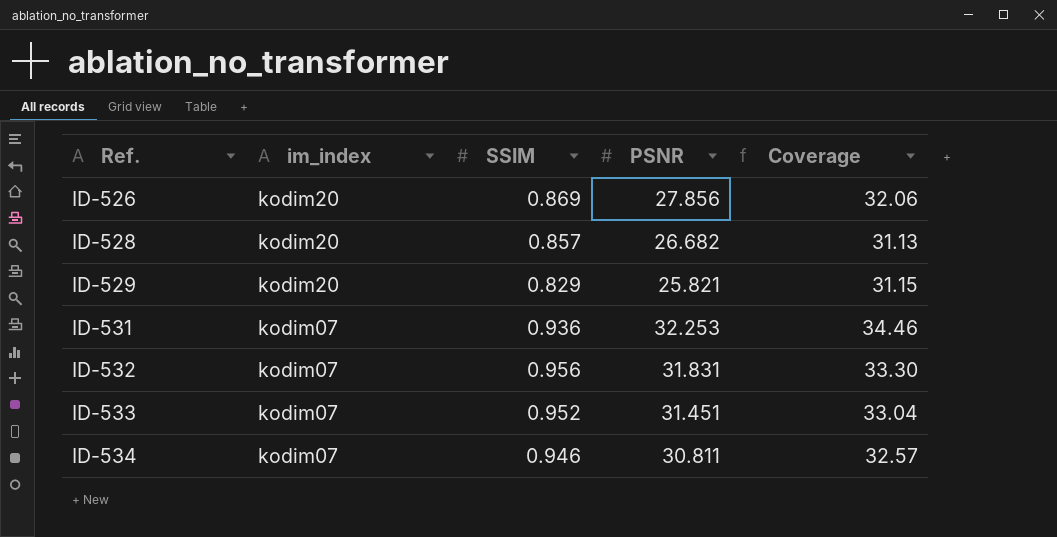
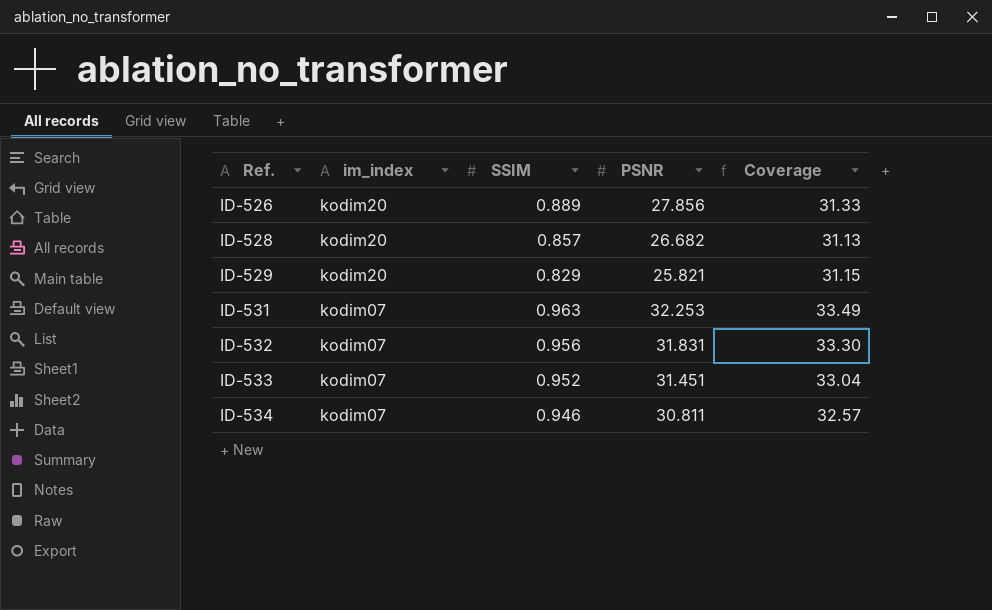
ID-526 | SSIM: 0.869 -> 0.889
ID-526 | Coverage: 32.06 -> 31.33
ID-531 | SSIM: 0.936 -> 0.963
ID-531 | Coverage: 34.46 -> 33.49

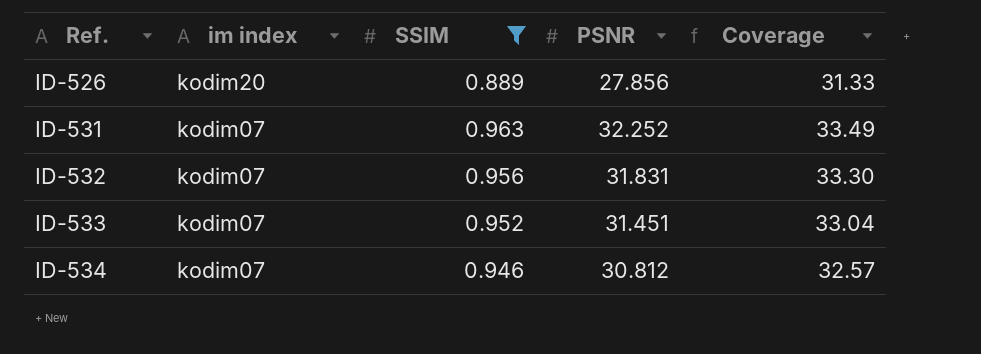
filter: none -> SSIM >= 0.889
column name: im_index -> im index
ID-531 | PSNR: 32.253 -> 32.252
ID-534 | PSNR: 30.811 -> 30.812

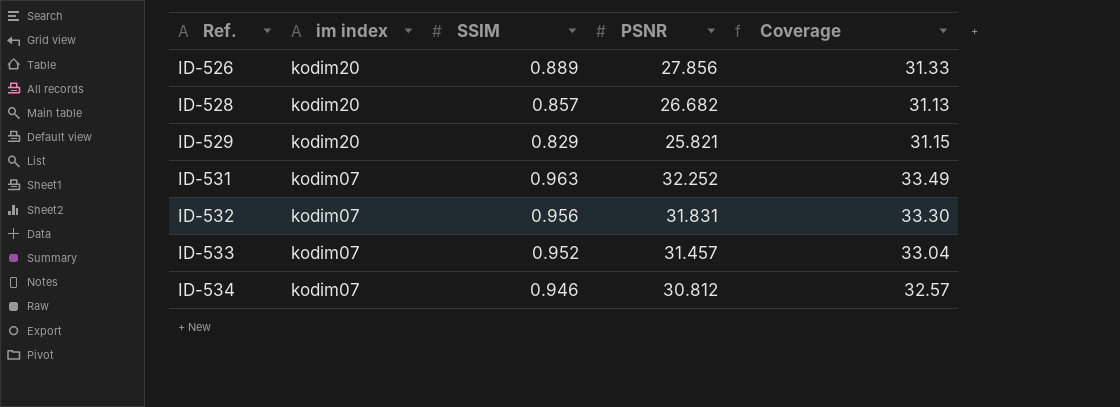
filter: SSIM >= 0.889 -> none
ID-533 | PSNR: 31.451 -> 31.457

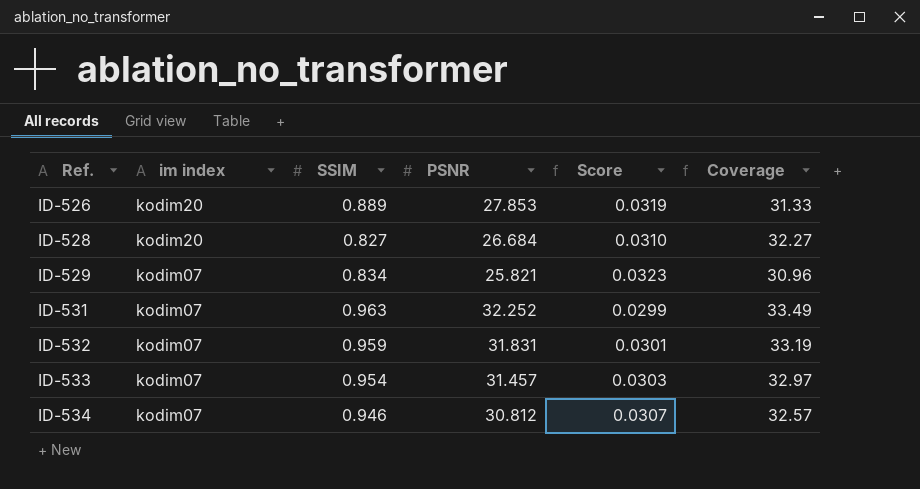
column Score | formula: none -> [SSIM] / [PSNR]
ID-526 | PSNR: 27.856 -> 27.853
ID-528 | SSIM: 0.857 -> 0.827
ID-528 | PSNR: 26.682 -> 26.684
ID-528 | Coverage: 31.13 -> 32.27
ID-529 | im index: kodim20 -> kodim07
ID-529 | SSIM: 0.829 -> 0.834
ID-529 | Coverage: 31.15 -> 30.96
ID-532 | SSIM: 0.956 -> 0.959
ID-532 | Coverage: 33.30 -> 33.19
ID-533 | SSIM: 0.952 -> 0.954
ID-533 | Coverage: 33.04 -> 32.97

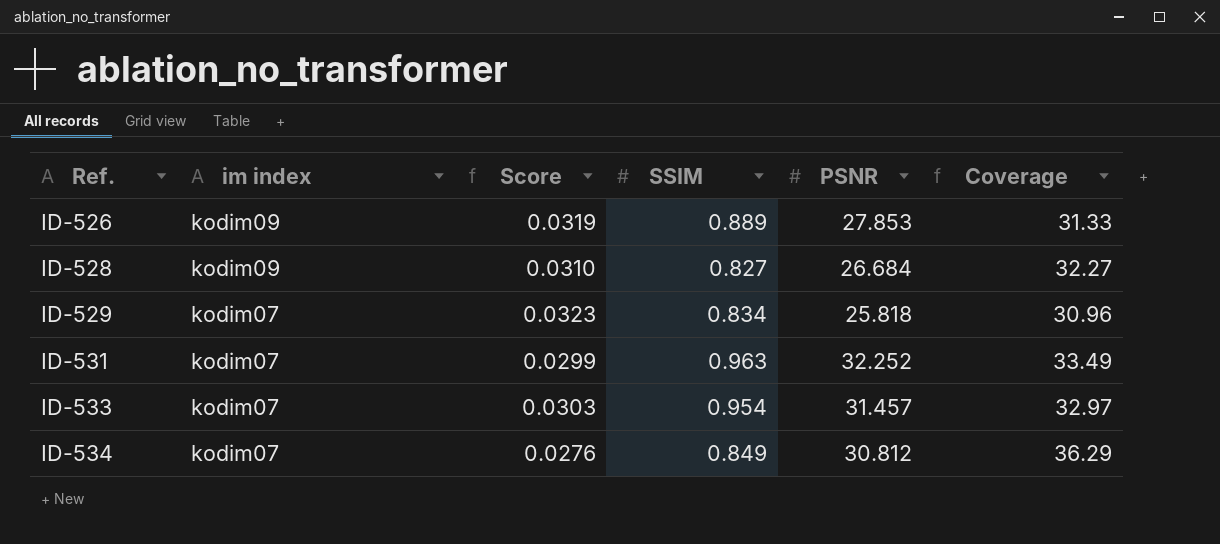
column Score | position: 5 -> 3
row ID-532: kodim07 | 0.959 | 31.831 | 0.0301 | 33.19 -> none
ID-526 | im index: kodim20 -> kodim09
ID-528 | im index: kodim20 -> kodim09
ID-529 | PSNR: 25.821 -> 25.818
ID-534 | Score: 0.0307 -> 0.0276
ID-534 | SSIM: 0.946 -> 0.849
ID-534 | Coverage: 32.57 -> 36.29

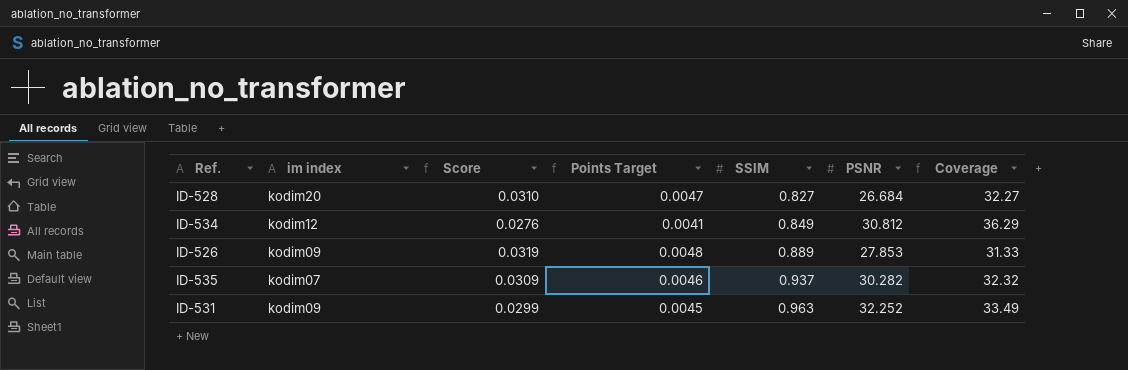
row order: Ref. ascending -> SSIM ascending
column Points Target | formula: none -> [Score] * 0.15
row ID-529: kodim07 | 0.0323 | 0.834 | 25.818 | 30.96 -> none
row ID-533: kodim07 | 0.0303 | 0.954 | 31.457 | 32.97 -> none
ID-528 | im index: kodim09 -> kodim20
ID-534 | im index: kodim07 -> kodim12
row ID-535: none -> kodim07 | 0.0309 | 0.0046 | 0.937 | 30.282 | 32.32
ID-531 | im index: kodim07 -> kodim09

